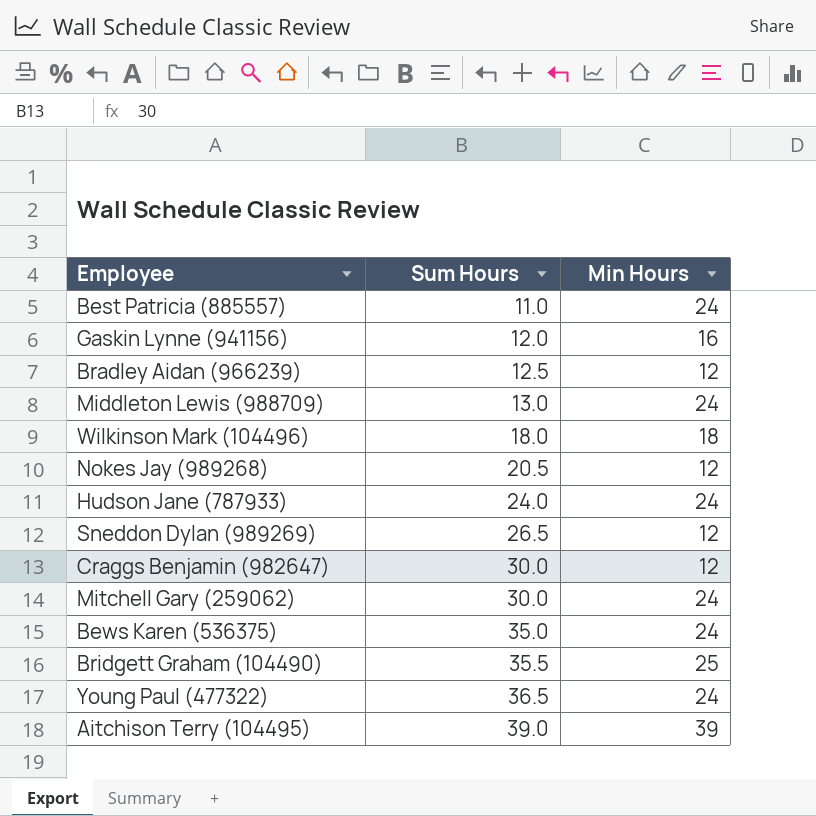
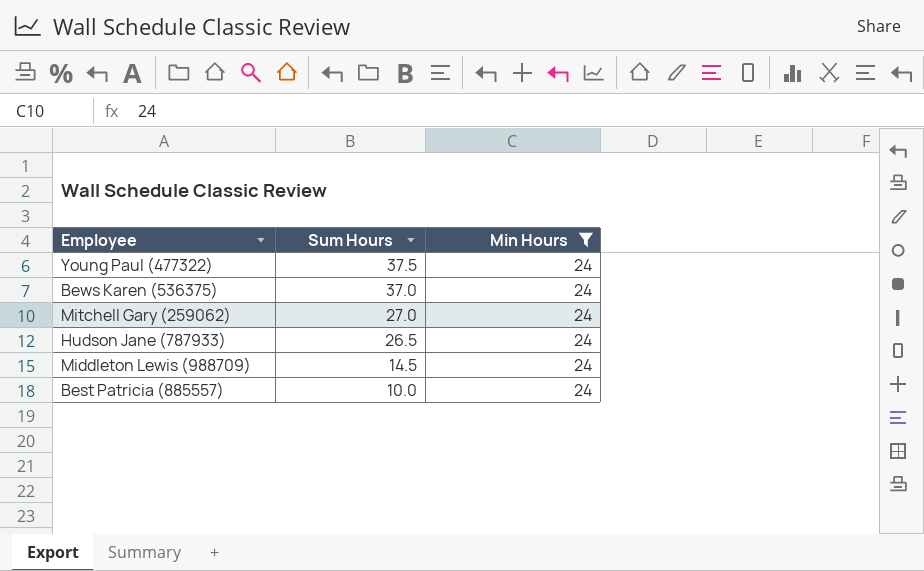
filter: none -> Min Hours = 24
row order: Sum Hours ascending -> Sum Hours descending
Young Paul (477322) | Sum Hours: 36.5 -> 37.5
Bews Karen (536375) | Sum Hours: 35.0 -> 37.0
Mitchell Gary (259062) | Sum Hours: 30.0 -> 27.0
Hudson Jane (787933) | Sum Hours: 24.0 -> 26.5
Middleton Lewis (988709) | Sum Hours: 13.0 -> 14.5
Best Patricia (885557) | Sum Hours: 11.0 -> 10.0

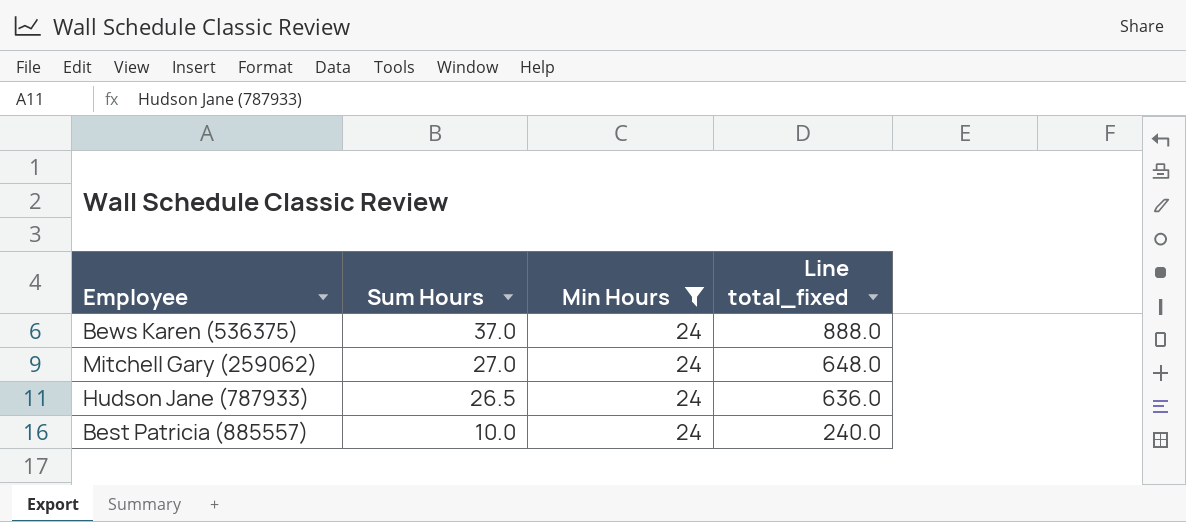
column Line total_fixed | formula: none -> [Sum Hours] * [Min Hours]
row Young Paul (477322): 37.5 | 24 -> none
row Middleton Lewis (988709): 14.5 | 24 -> none

